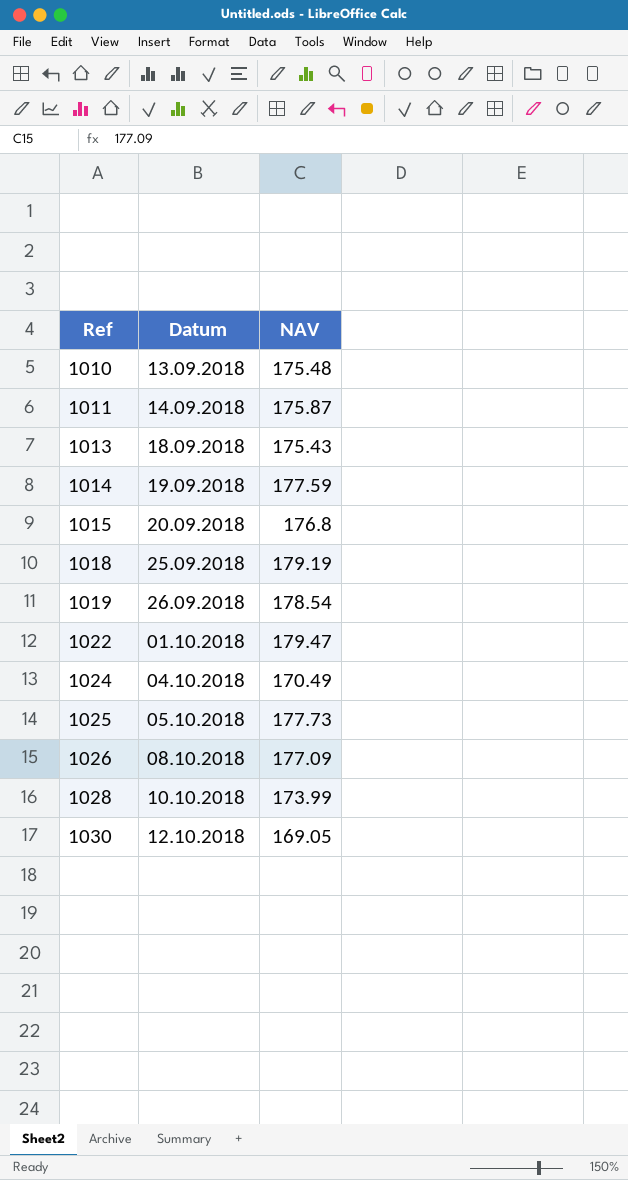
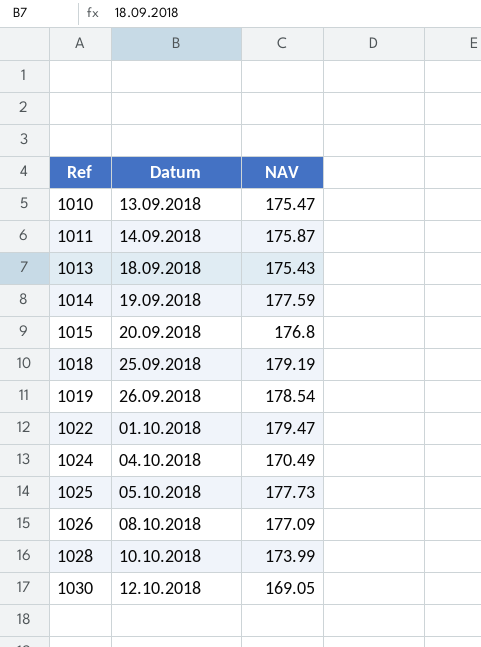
1010 | NAV: 175.48 -> 175.47

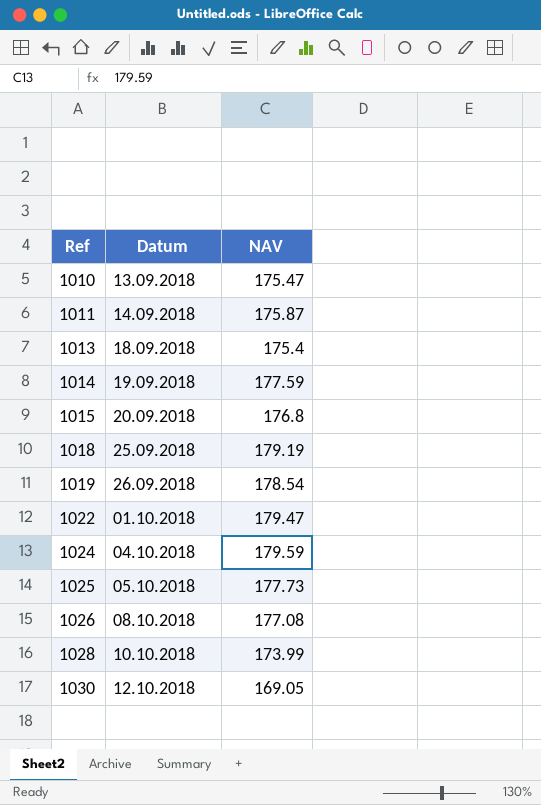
1013 | NAV: 175.43 -> 175.4
1024 | NAV: 170.49 -> 179.59
1026 | NAV: 177.09 -> 177.08

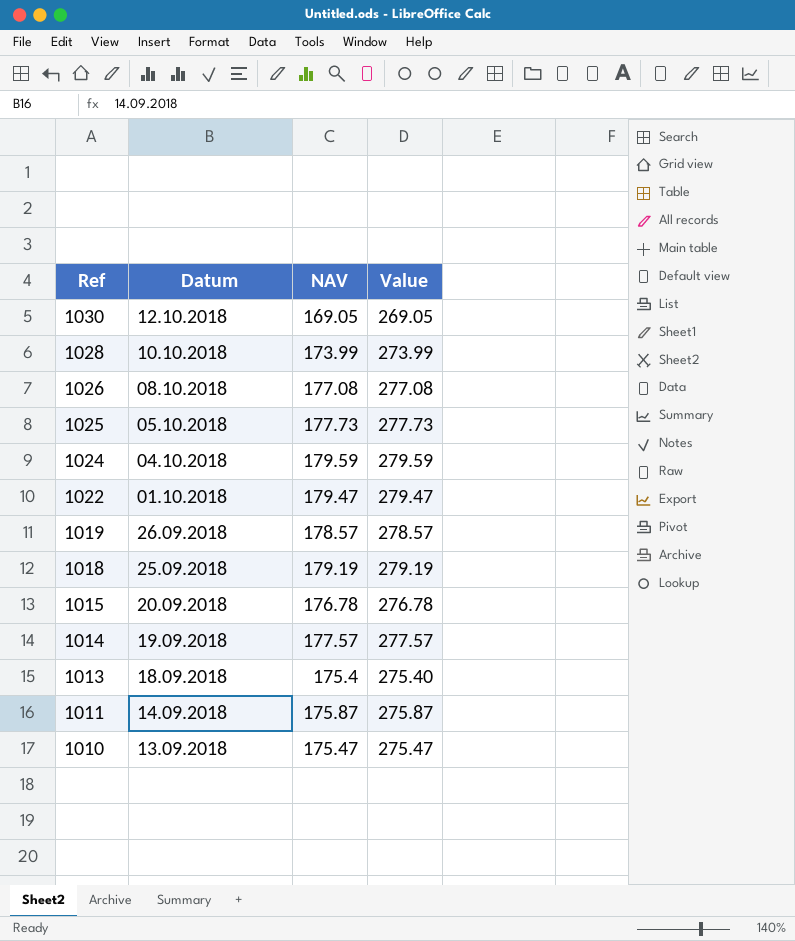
row order: Ref ascending -> Ref descending
column Value | formula: none -> [NAV] + 100
1019 | NAV: 178.54 -> 178.57
1015 | NAV: 176.8 -> 176.78
1014 | NAV: 177.59 -> 177.57

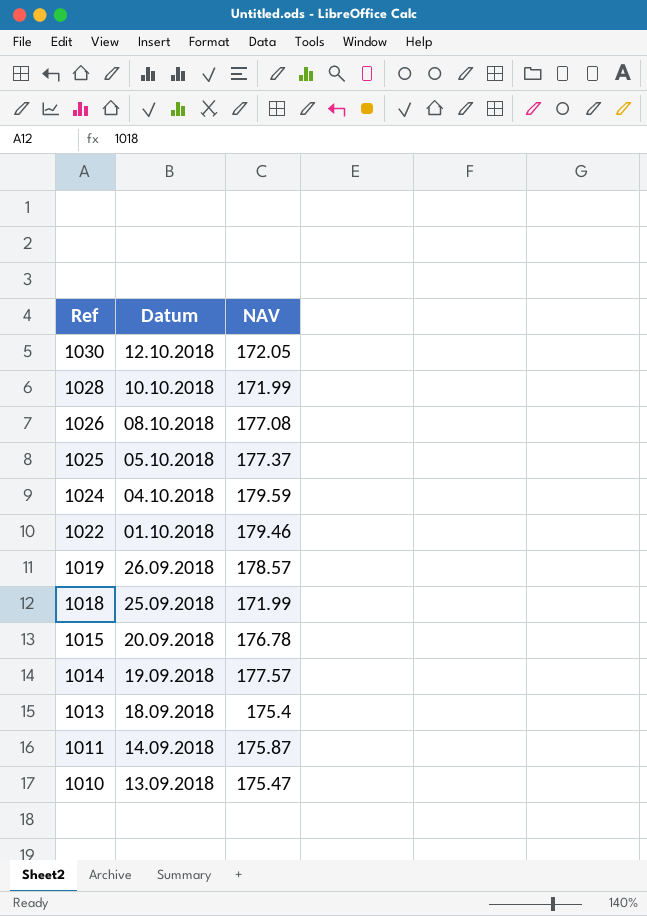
column Value | formula: [NAV] + 100 -> none
1030 | NAV: 169.05 -> 172.05
1028 | NAV: 173.99 -> 171.99
1025 | NAV: 177.73 -> 177.37
1022 | NAV: 179.47 -> 179.46
1018 | NAV: 179.19 -> 171.99

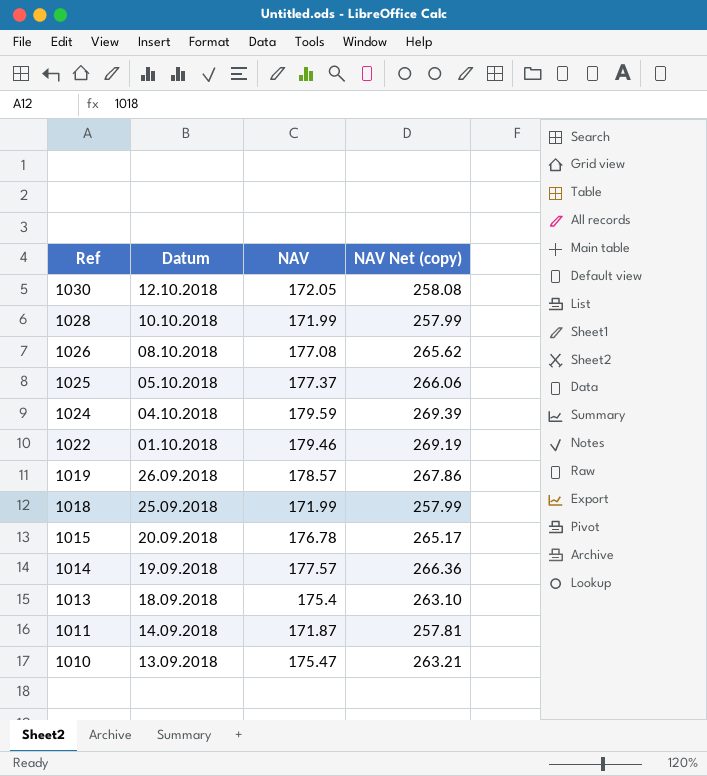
column NAV Net (copy) | formula: none -> [NAV] * 1.5
1011 | NAV: 175.87 -> 171.87

